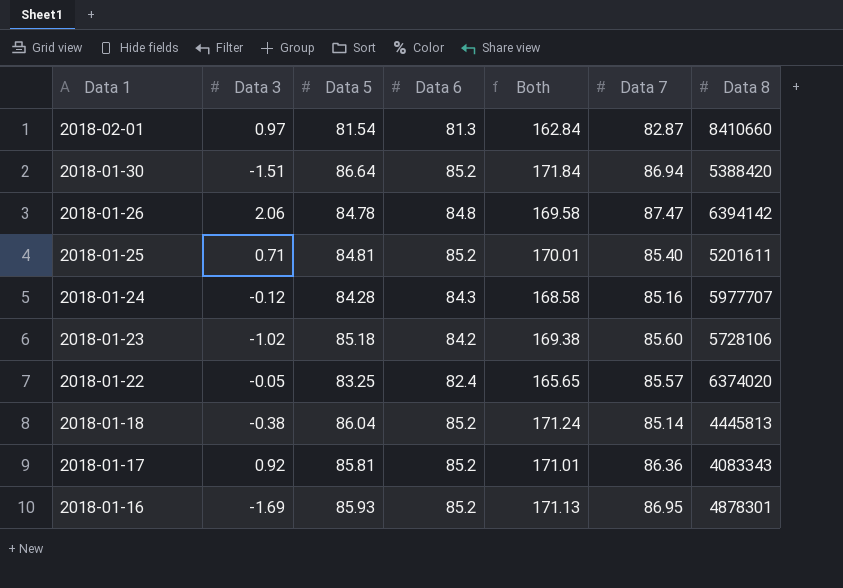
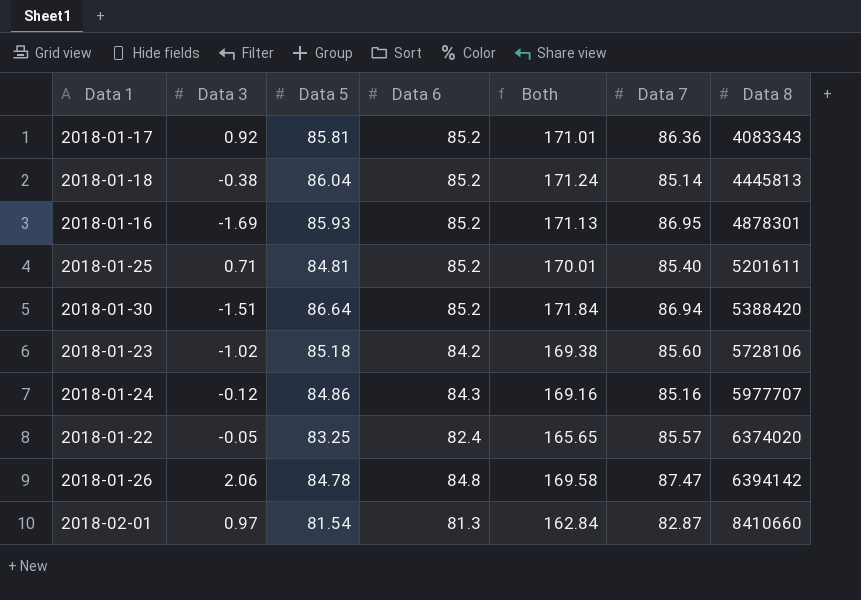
row order: Data 1 descending -> Data 8 ascending
2018-01-24 | Data 5: 84.28 -> 84.86
2018-01-24 | Both: 168.58 -> 169.16

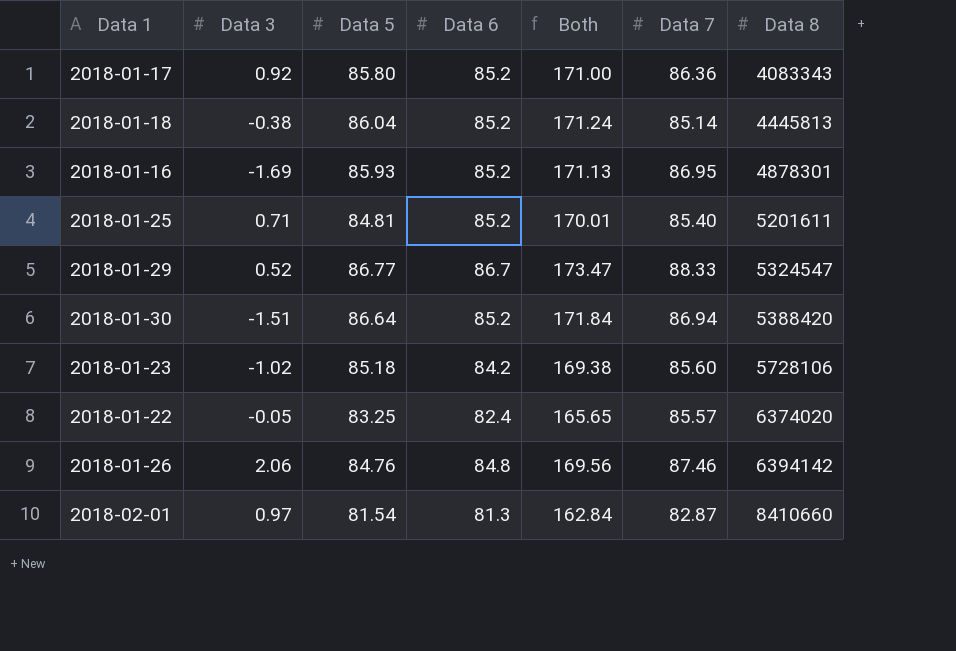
row 2018-01-24: -0.12 | 84.86 | 84.3 | 169.16 | 85.16 | 5977707 -> none
2018-01-17 | Data 5: 85.81 -> 85.80
2018-01-17 | Both: 171.01 -> 171.00
row 2018-01-29: none -> 0.52 | 86.77 | 86.7 | 173.47 | 88.33 | 5324547
2018-01-26 | Data 5: 84.78 -> 84.76
2018-01-26 | Both: 169.58 -> 169.56
2018-01-26 | Data 7: 87.47 -> 87.46

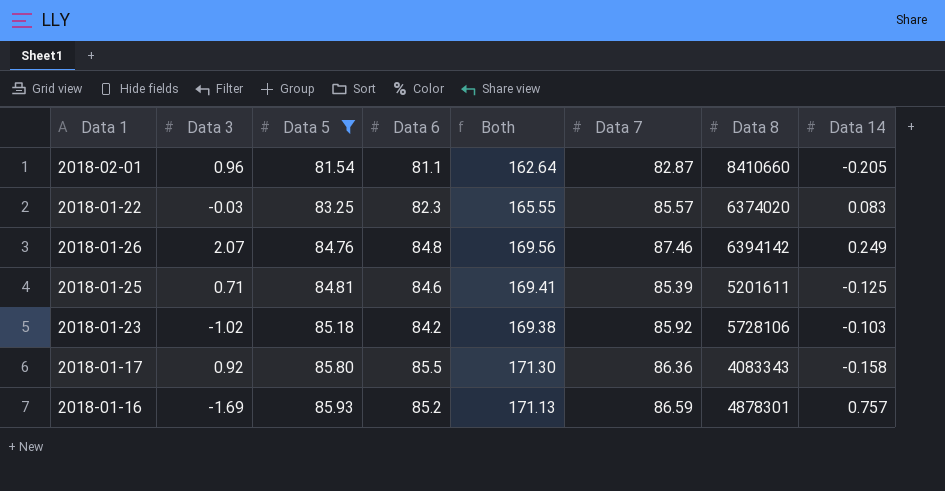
filter: none -> Data 5 <= 85.93
row order: Data 8 ascending -> Data 5 ascending
column Data 14 | position: none -> 8
2018-02-01 | Data 3: 0.97 -> 0.96
2018-02-01 | Data 6: 81.3 -> 81.1
2018-02-01 | Both: 162.84 -> 162.64
2018-01-22 | Data 3: -0.05 -> -0.03
2018-01-22 | Data 6: 82.4 -> 82.3
2018-01-22 | Both: 165.65 -> 165.55
2018-01-26 | Data 3: 2.06 -> 2.07
2018-01-25 | Data 6: 85.2 -> 84.6
2018-01-25 | Both: 170.01 -> 169.41
2018-01-25 | Data 7: 85.40 -> 85.39
2018-01-23 | Data 7: 85.60 -> 85.92
2018-01-17 | Data 6: 85.2 -> 85.5
2018-01-17 | Both: 171.00 -> 171.30
2018-01-16 | Data 7: 86.95 -> 86.59

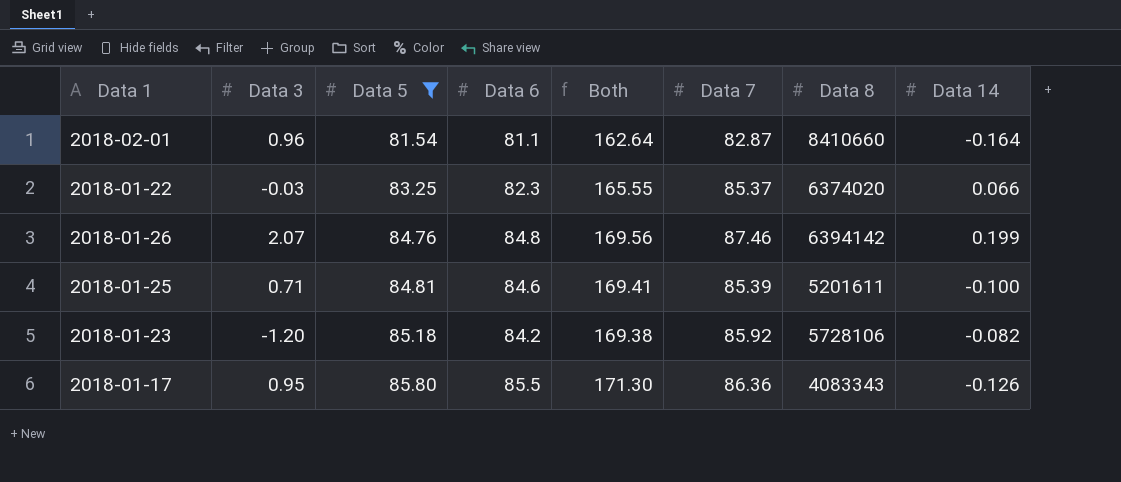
row 2018-01-16: -1.69 | 85.93 | 85.2 | 171.13 | 86.59 | 4878301 | 0.757 -> none
2018-02-01 | Data 14: -0.205 -> -0.164
2018-01-22 | Data 7: 85.57 -> 85.37
2018-01-22 | Data 14: 0.083 -> 0.066
2018-01-26 | Data 14: 0.249 -> 0.199
2018-01-25 | Data 14: -0.125 -> -0.100
2018-01-23 | Data 3: -1.02 -> -1.20
2018-01-23 | Data 14: -0.103 -> -0.082
2018-01-17 | Data 3: 0.92 -> 0.95
2018-01-17 | Data 14: -0.158 -> -0.126

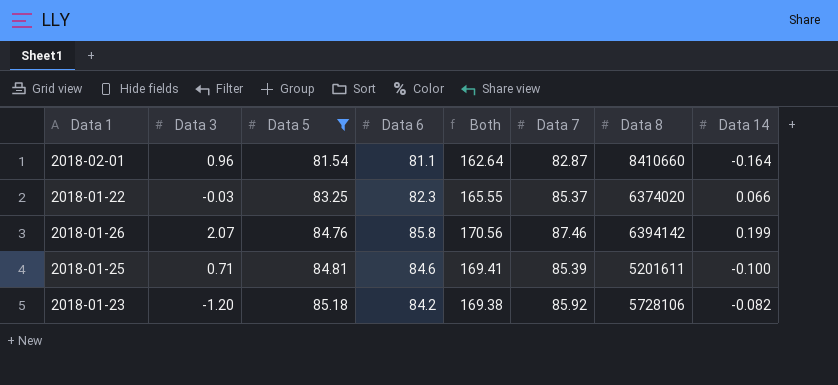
row 2018-01-17: 0.95 | 85.80 | 85.5 | 171.30 | 86.36 | 4083343 | -0.126 -> none
2018-01-26 | Data 6: 84.8 -> 85.8
2018-01-26 | Both: 169.56 -> 170.56

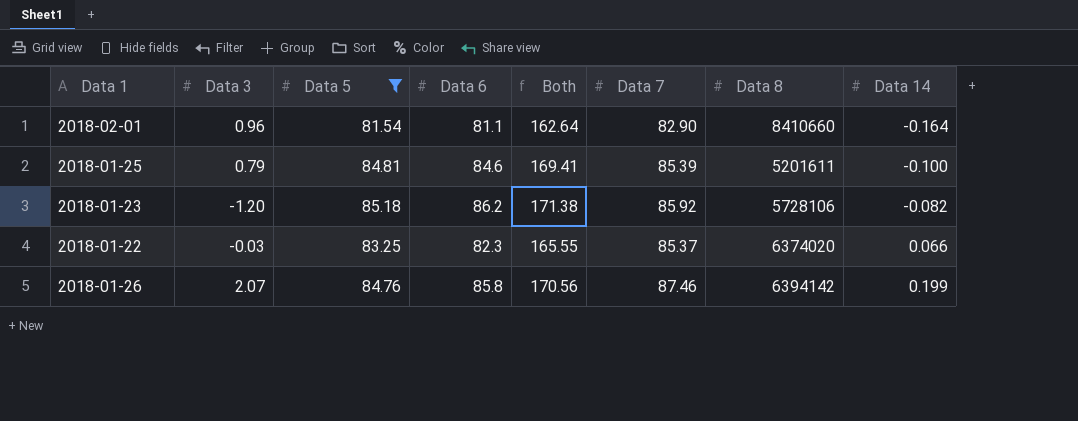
row order: Data 5 ascending -> Data 14 ascending
2018-02-01 | Data 7: 82.87 -> 82.90
2018-01-25 | Data 3: 0.71 -> 0.79
2018-01-23 | Data 6: 84.2 -> 86.2
2018-01-23 | Both: 169.38 -> 171.38

